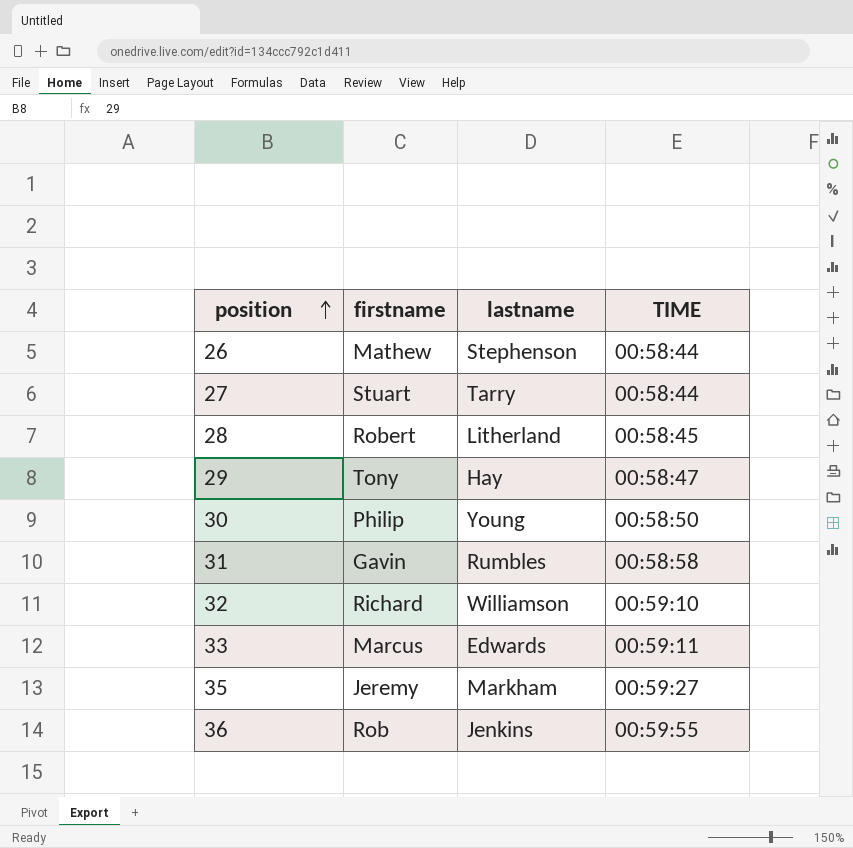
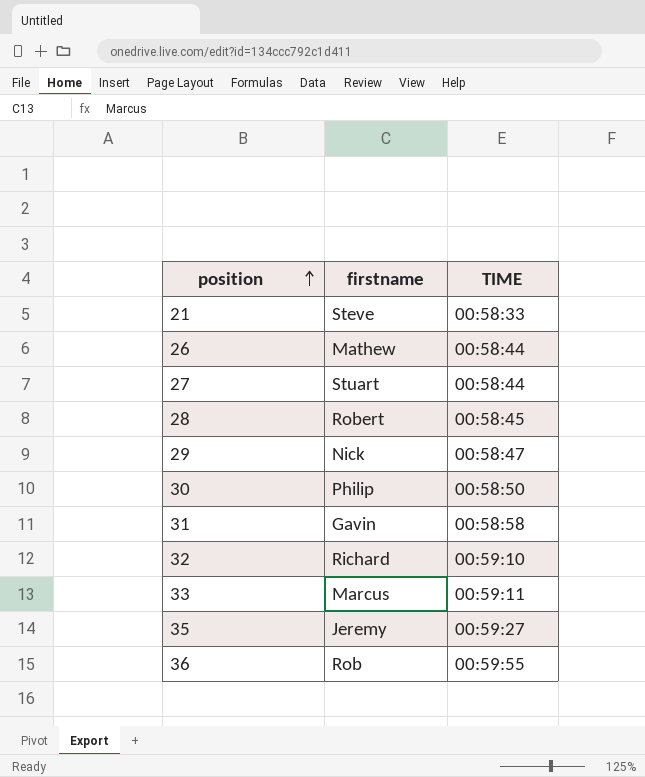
column lastname | position: 3 -> none
row 21: none -> Steve | 00:58:33
29 | firstname: Tony -> Nick

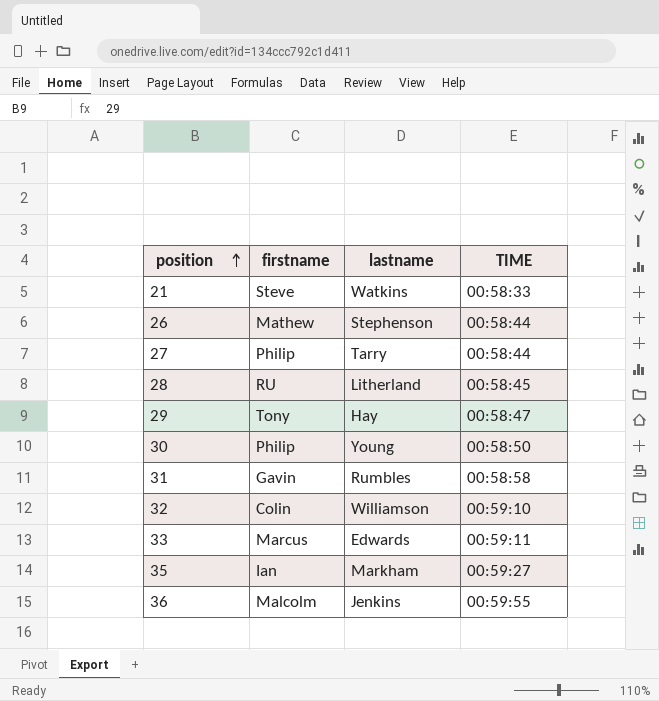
column lastname | position: none -> 3
27 | firstname: Stuart -> Philip
28 | firstname: Robert -> RU
29 | firstname: Nick -> Tony
32 | firstname: Richard -> Colin
35 | firstname: Jeremy -> Ian
36 | firstname: Rob -> Malcolm

